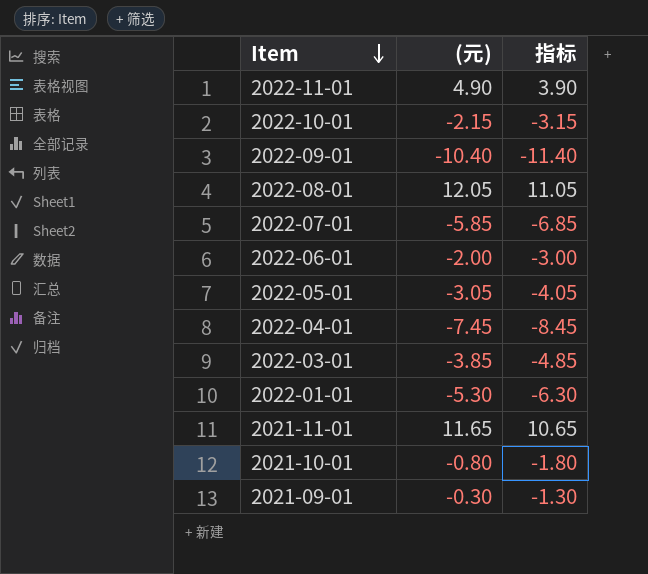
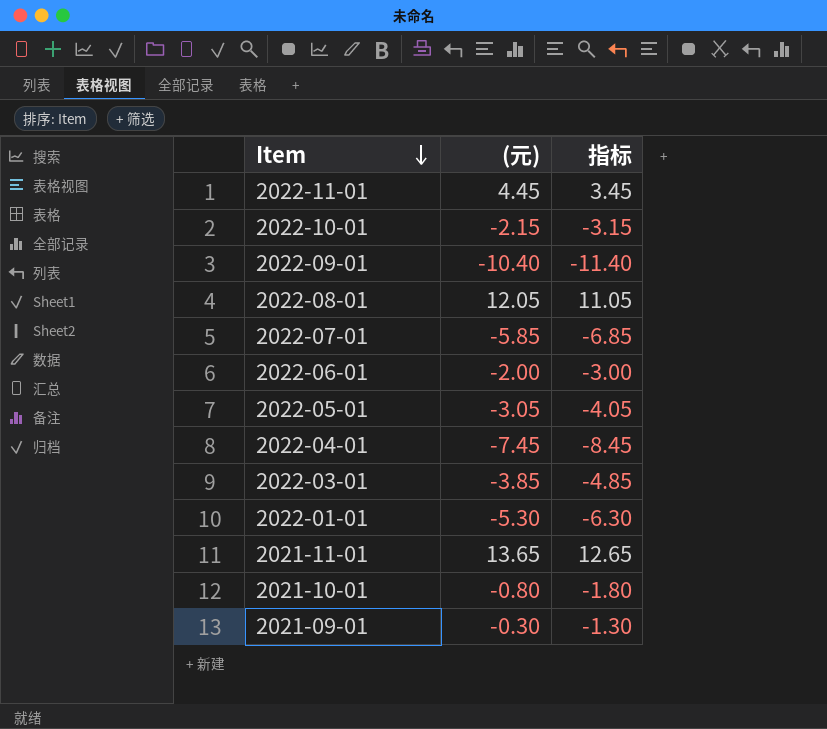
2022-11-01 | (元): 4.90 -> 4.45
2022-11-01 | 指标: 3.90 -> 3.45
2021-11-01 | (元): 11.65 -> 13.65
2021-11-01 | 指标: 10.65 -> 12.65

